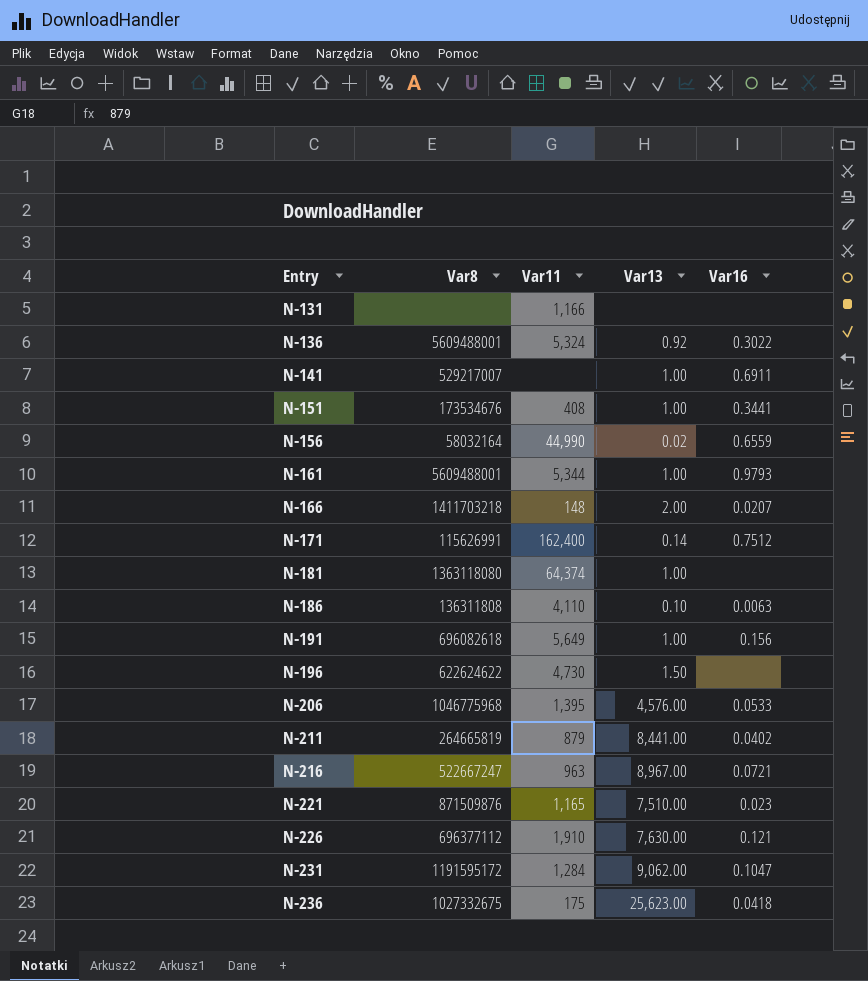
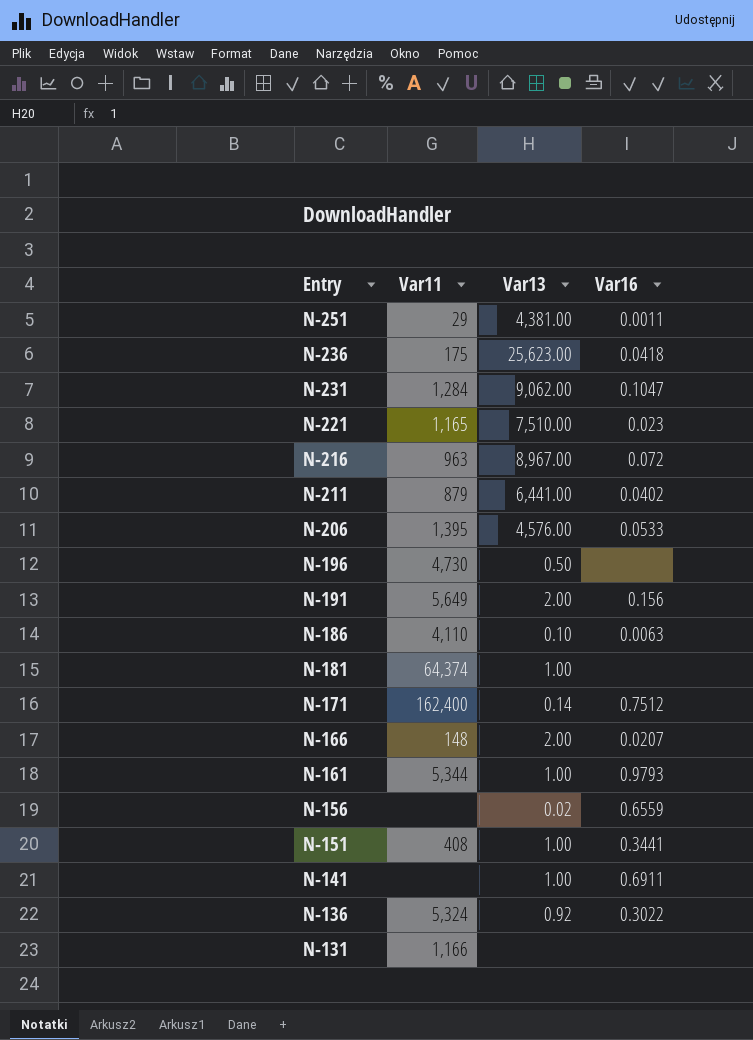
row order: Entry ascending -> Entry descending
column Var8 | position: 2 -> none
row N-226: 696377112 | 1,910 | 7,630.00 | 0.121 -> none
row N-251: none -> 29 | 4,381.00 | 0.0011
N-216 | Var16: 0.0721 -> 0.072
N-211 | Var13: 8,441.00 -> 6,441.00
N-196 | Var13: 1.50 -> 0.50
N-191 | Var13: 1.00 -> 2.00
N-156 | Var11: 44,990 -> none

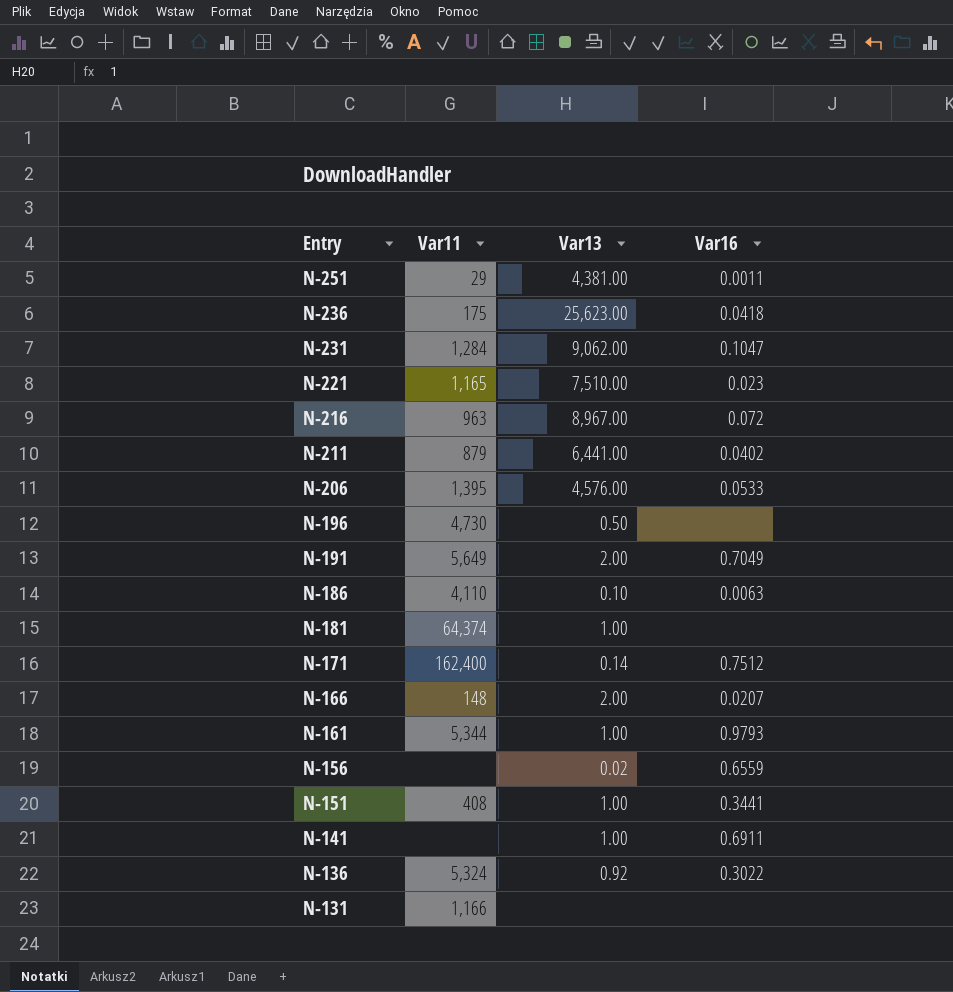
N-191 | Var16: 0.156 -> 0.7049

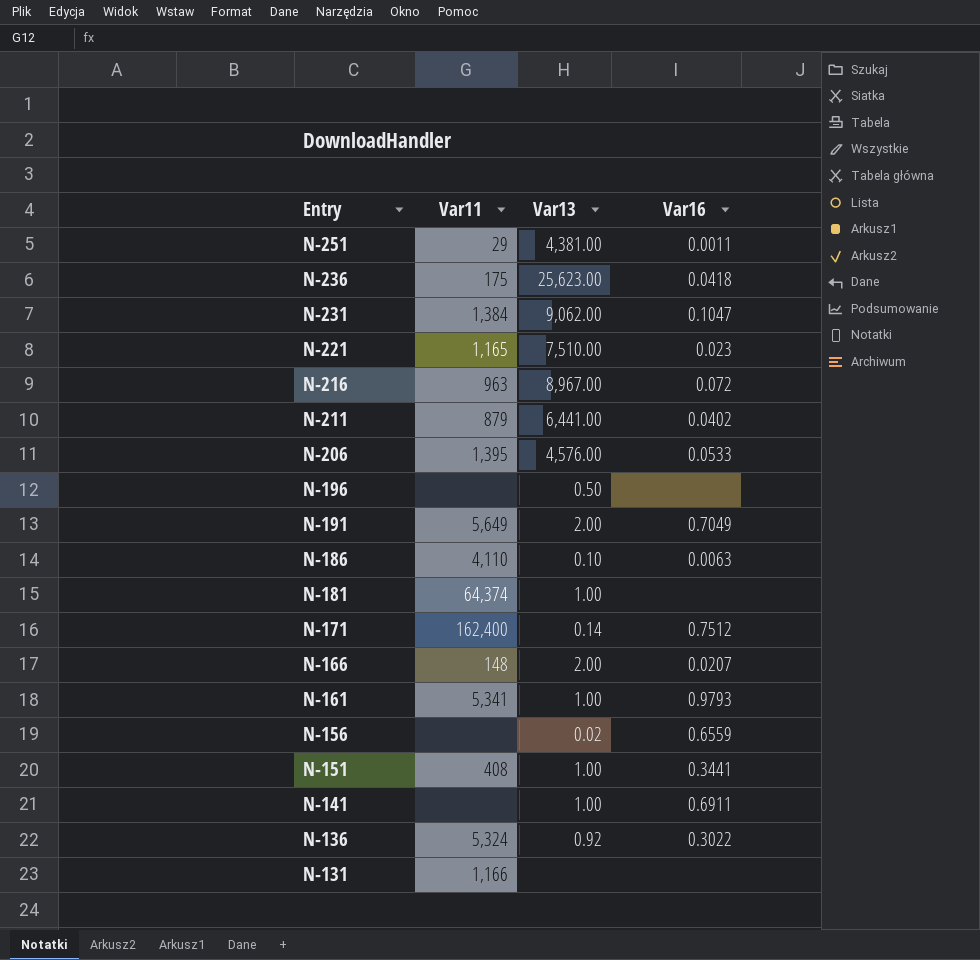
N-231 | Var11: 1,284 -> 1,384
N-196 | Var11: 4,730 -> none
N-161 | Var11: 5,344 -> 5,341

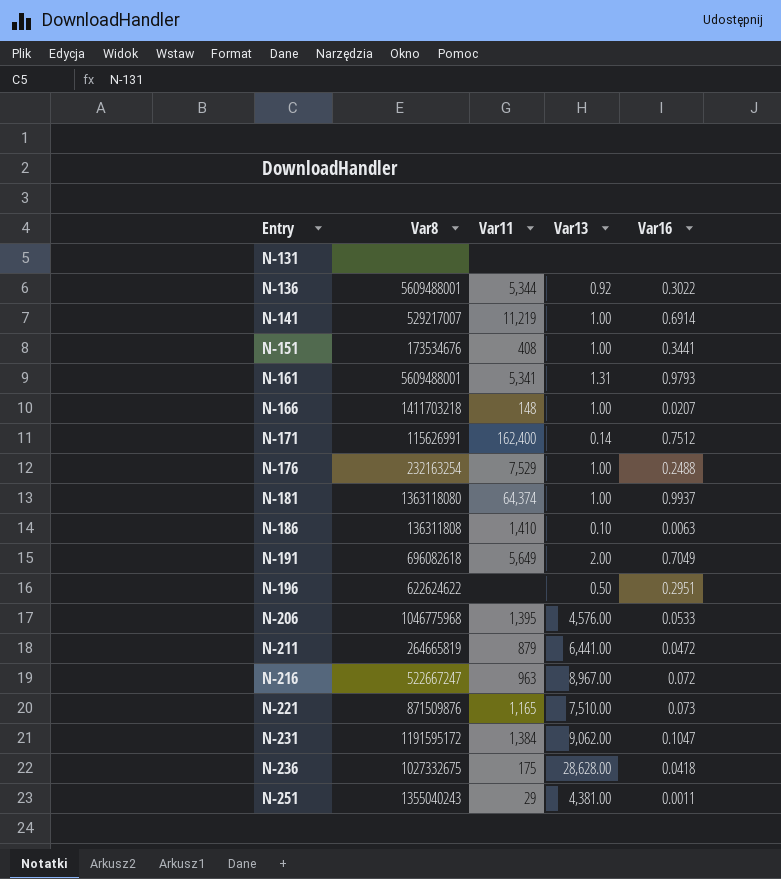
row order: Entry descending -> Entry ascending
column Var8 | position: none -> 2
row N-156: none | 0.02 | 0.6559 -> none
N-131 | Var11: 1,166 -> none
N-136 | Var11: 5,324 -> 5,344
N-141 | Var11: none -> 11,219
N-141 | Var16: 0.6911 -> 0.6914
N-161 | Var13: 1.00 -> 1.31
N-166 | Var13: 2.00 -> 1.00
row N-176: none -> 232163254 | 7,529 | 1.00 | 0.2488
N-181 | Var16: none -> 0.9937
N-186 | Var11: 4,110 -> 1,410
N-196 | Var16: none -> 0.2951
N-211 | Var16: 0.0402 -> 0.0472
N-221 | Var16: 0.023 -> 0.073
N-236 | Var13: 25,623.00 -> 28,628.00

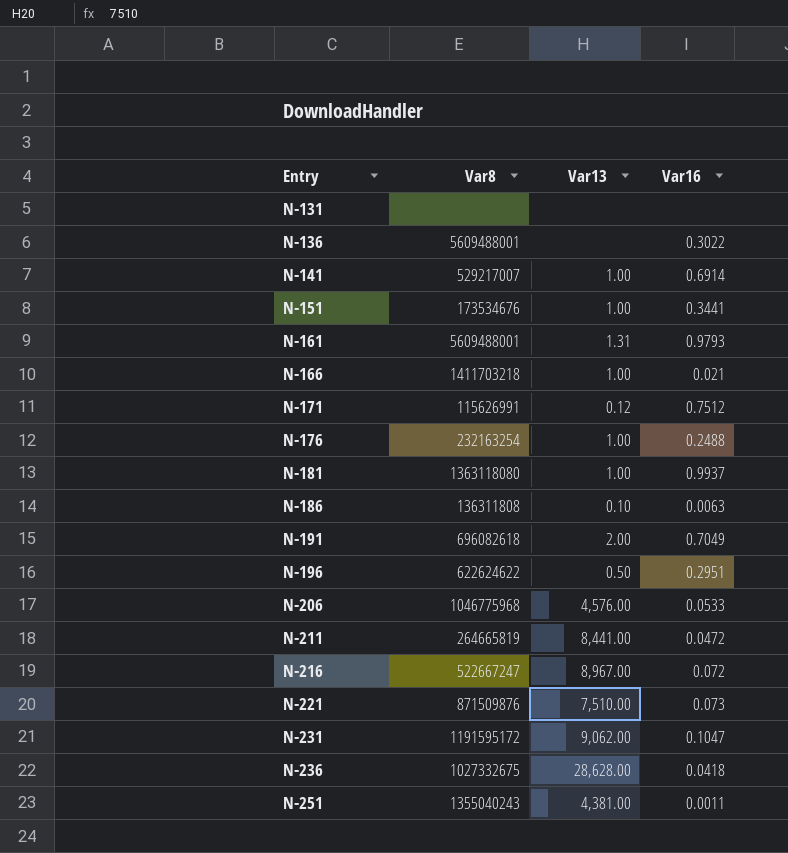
column Var11 | position: 3 -> none
N-136 | Var13: 0.92 -> none
N-166 | Var16: 0.0207 -> 0.021
N-171 | Var13: 0.14 -> 0.12
N-211 | Var13: 6,441.00 -> 8,441.00

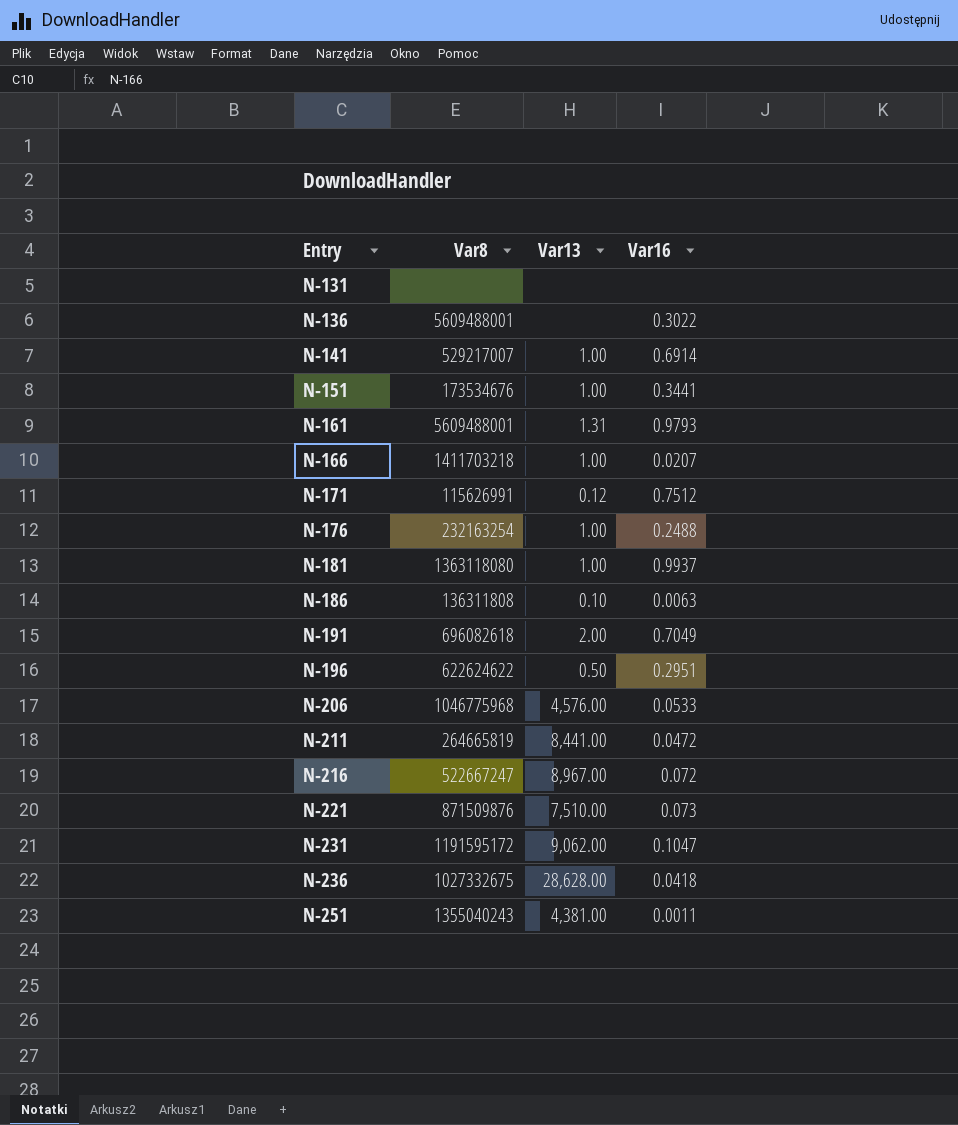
N-166 | Var16: 0.021 -> 0.0207

